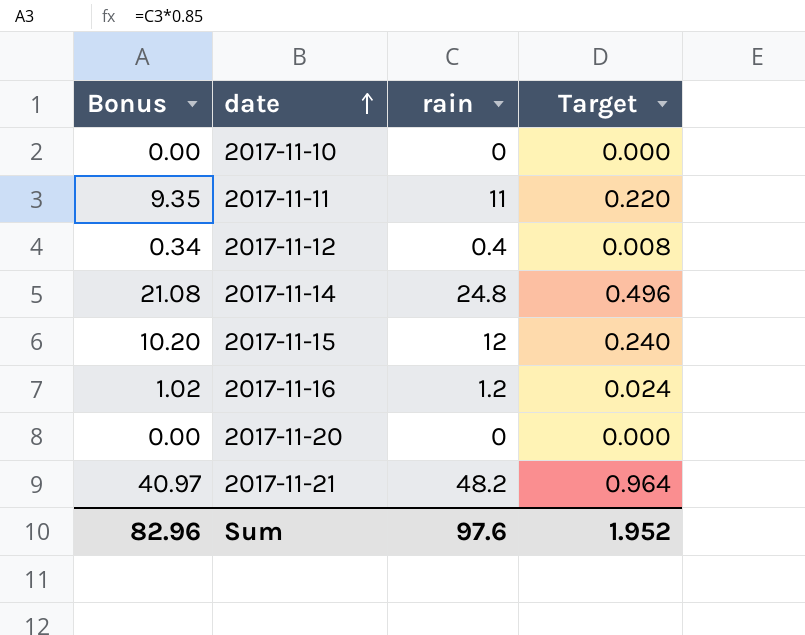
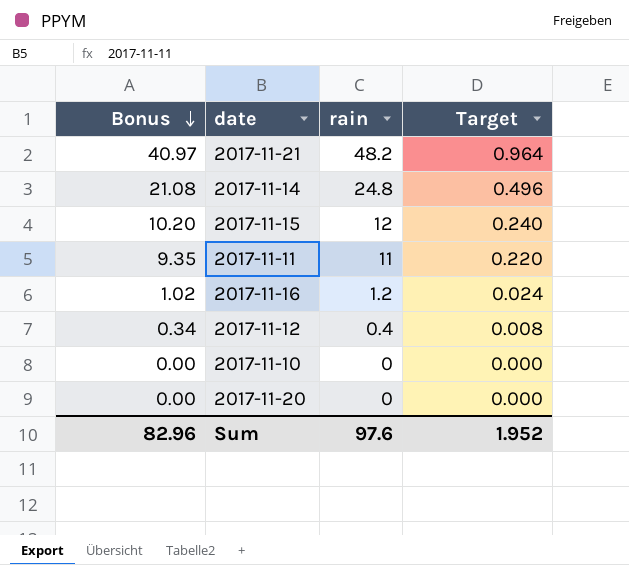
row order: date ascending -> Bonus descending

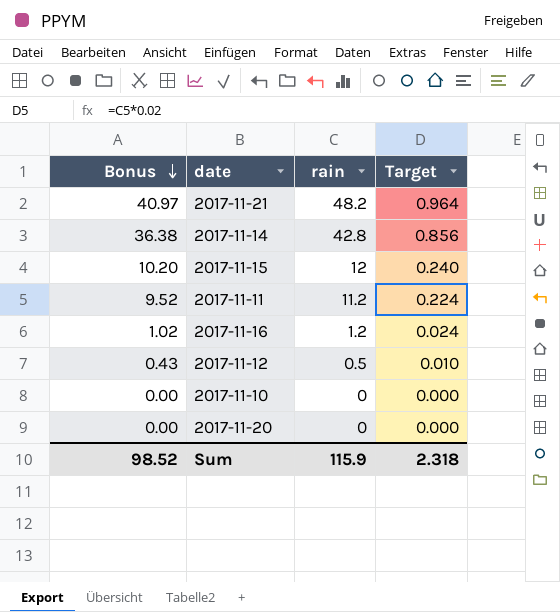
2017-11-14 | Bonus: 21.08 -> 36.38
2017-11-14 | rain: 24.8 -> 42.8
2017-11-14 | Target: 0.496 -> 0.856
2017-11-11 | Bonus: 9.35 -> 9.52
2017-11-11 | rain: 11 -> 11.2
2017-11-11 | Target: 0.220 -> 0.224
2017-11-12 | Bonus: 0.34 -> 0.43
2017-11-12 | rain: 0.4 -> 0.5
2017-11-12 | Target: 0.008 -> 0.010
Sum | Bonus: 82.96 -> 98.52
Sum | rain: 97.6 -> 115.9
Sum | Target: 1.952 -> 2.318

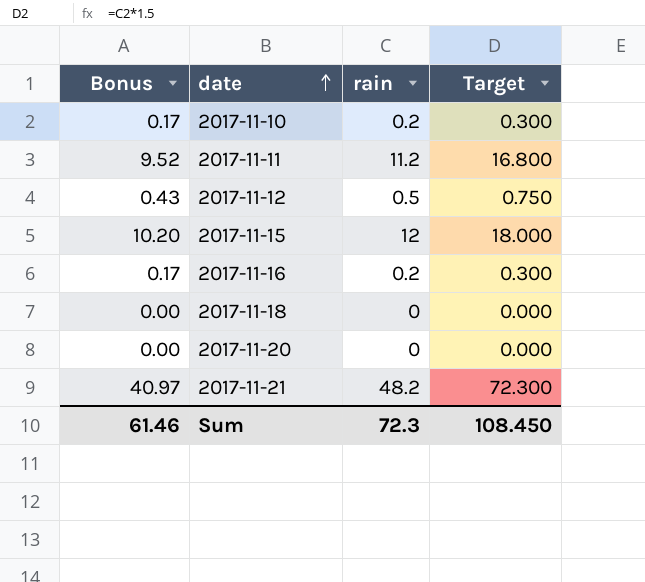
row order: Bonus descending -> date ascending
column Target | formula: [rain] * 0.02 -> [rain] * 1.5
row 2017-11-14: 36.38 | 42.8 | 0.856 -> none
2017-11-10 | Bonus: 0.00 -> 0.17
2017-11-10 | rain: 0 -> 0.2
2017-11-16 | Bonus: 1.02 -> 0.17
2017-11-16 | rain: 1.2 -> 0.2
row 2017-11-18: none -> 0.00 | 0 | 0.000
Sum | Bonus: 98.52 -> 61.46
Sum | rain: 115.9 -> 72.3
Sum | Target: 2.318 -> 108.450

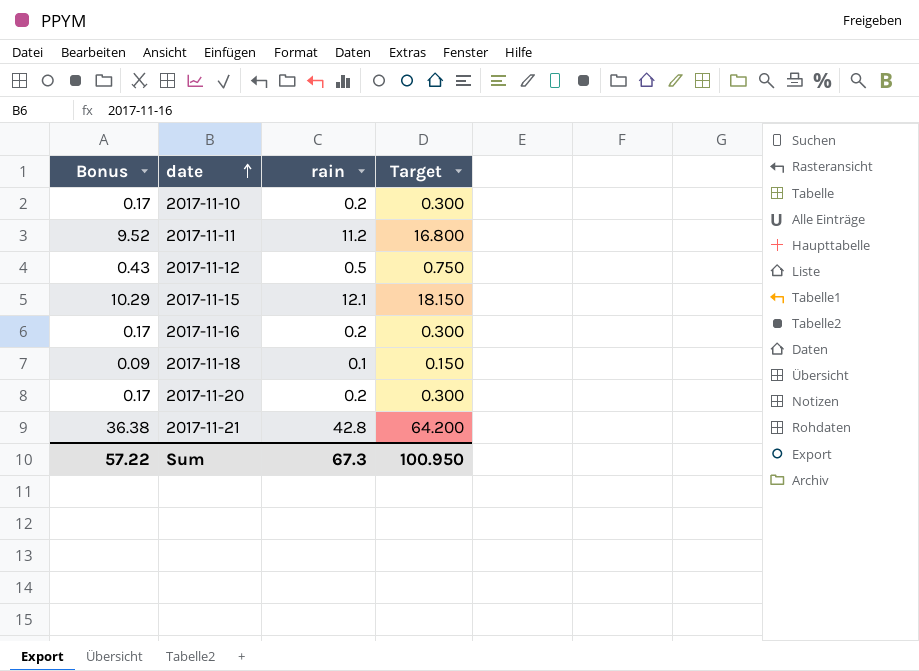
2017-11-15 | Bonus: 10.20 -> 10.29
2017-11-15 | rain: 12 -> 12.1
2017-11-15 | Target: 18.000 -> 18.150
2017-11-18 | Bonus: 0.00 -> 0.09
2017-11-18 | rain: 0 -> 0.1
2017-11-18 | Target: 0.000 -> 0.150
2017-11-20 | Bonus: 0.00 -> 0.17
2017-11-20 | rain: 0 -> 0.2
2017-11-20 | Target: 0.000 -> 0.300
2017-11-21 | Bonus: 40.97 -> 36.38
2017-11-21 | rain: 48.2 -> 42.8
2017-11-21 | Target: 72.300 -> 64.200
Sum | Bonus: 61.46 -> 57.22
Sum | rain: 72.3 -> 67.3
Sum | Target: 108.450 -> 100.950

